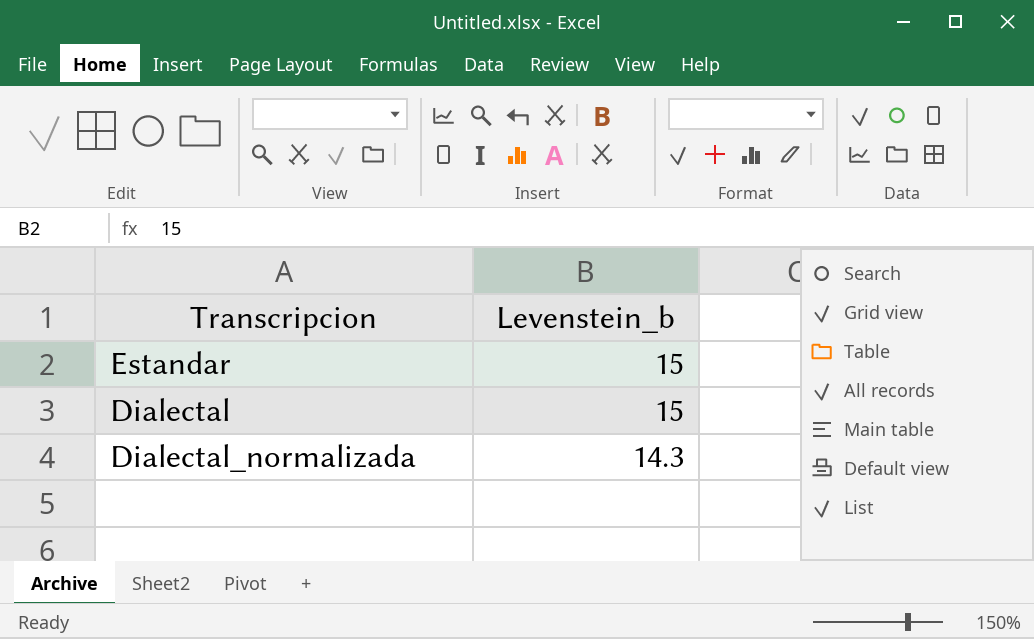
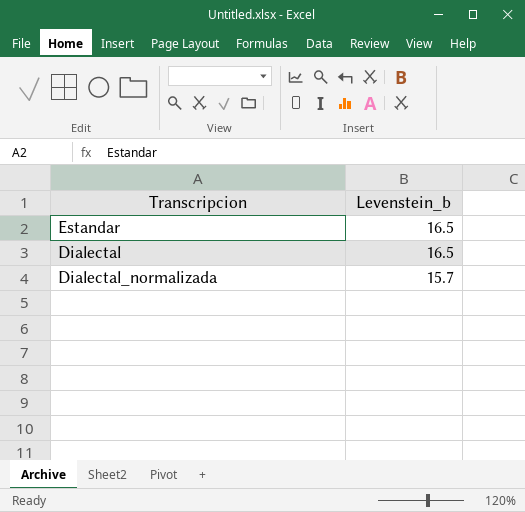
Estandar | Levenstein_b: 15 -> 16.5
Dialectal | Levenstein_b: 15 -> 16.5
Dialectal_normalizada | Levenstein_b: 14.3 -> 15.7

